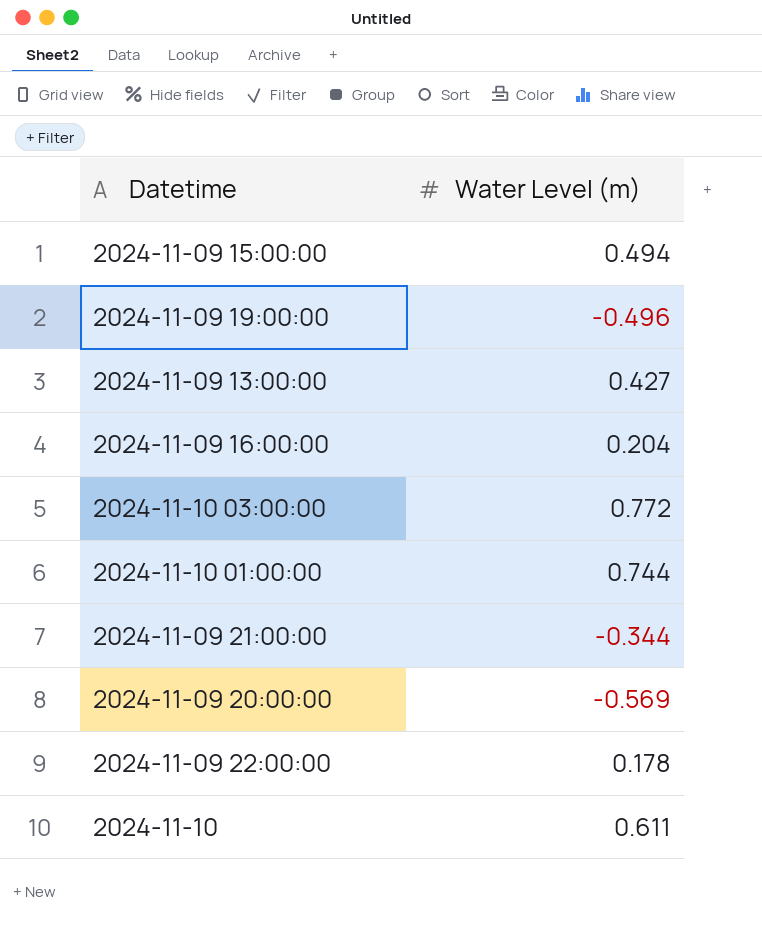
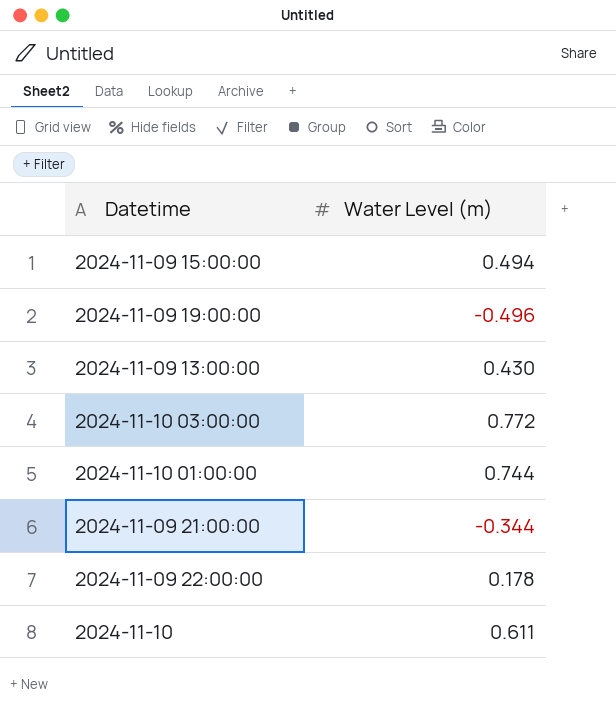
row 2024-11-09 16:00:00: 0.204 -> none
row 2024-11-09 20:00:00: -0.569 -> none
2024-11-09 13:00:00 | Water Level (m): 0.427 -> 0.430

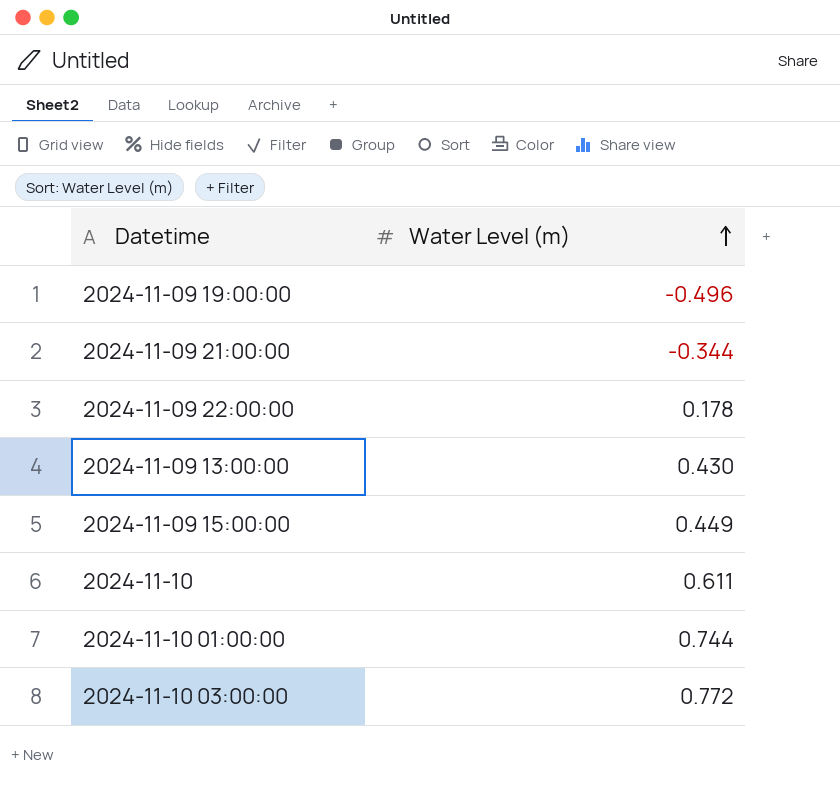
row order: none -> Water Level (m) ascending
2024-11-09 15:00:00 | Water Level (m): 0.494 -> 0.449

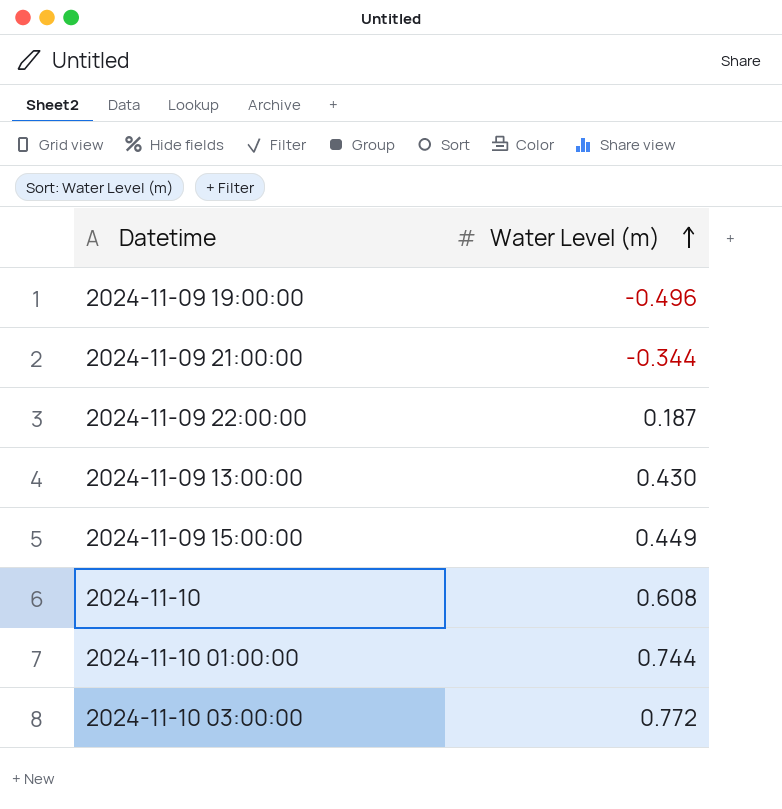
2024-11-09 22:00:00 | Water Level (m): 0.178 -> 0.187
2024-11-10 | Water Level (m): 0.611 -> 0.608

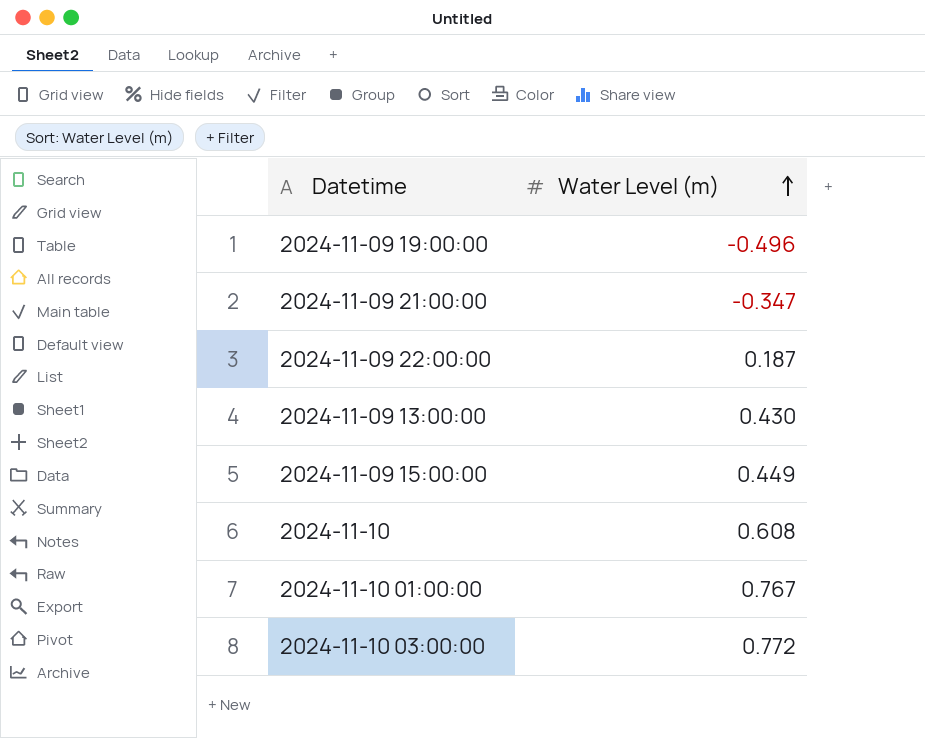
2024-11-09 21:00:00 | Water Level (m): -0.344 -> -0.347
2024-11-10 01:00:00 | Water Level (m): 0.744 -> 0.767

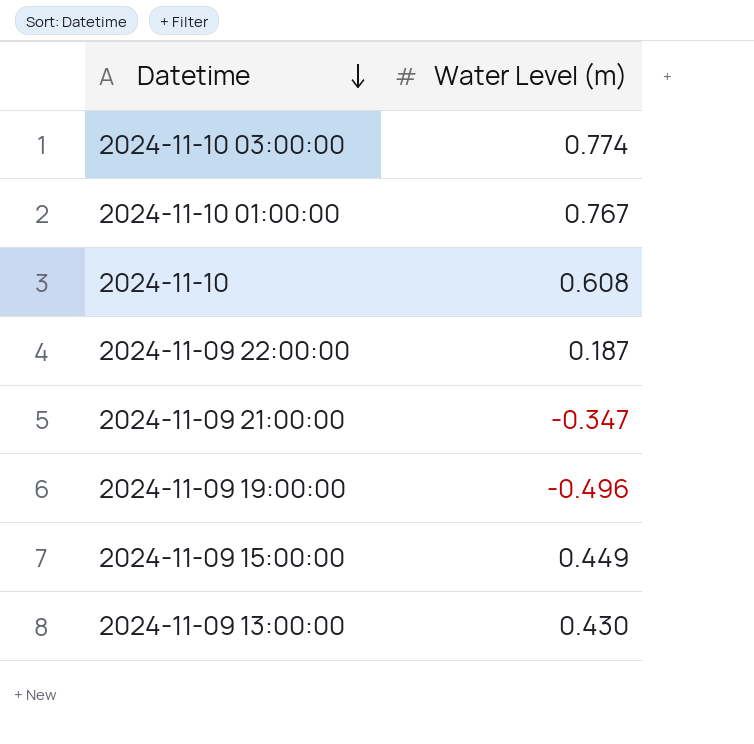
row order: Water Level (m) ascending -> Datetime descending
2024-11-10 03:00:00 | Water Level (m): 0.772 -> 0.774

